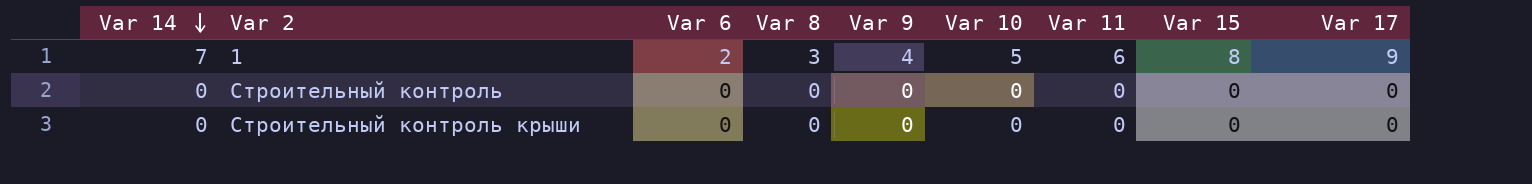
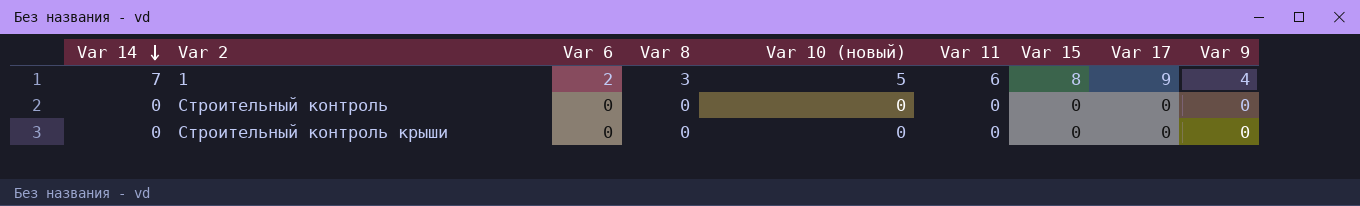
column name: Var 10 -> Var 10 (новый)
column Var 9 | position: 5 -> 9

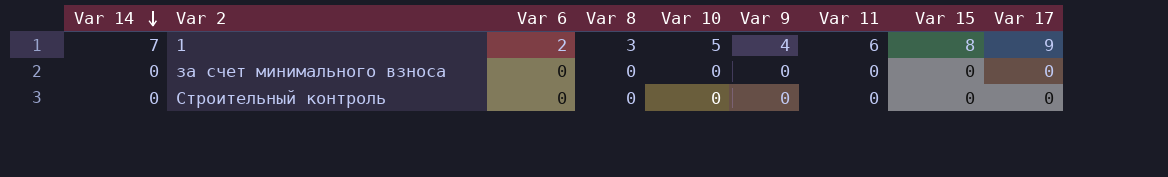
column name: Var 10 (новый) -> Var 10
column Var 9 | position: 9 -> 6
row Строительный контроль крыши: 0 | 0 | 0 | 0 | 0 | 0 | 0 | 0 -> none
row за счет минимального взноса: none -> 0 | 0 | 0 | 0 | 0 | 0 | 0 | 0

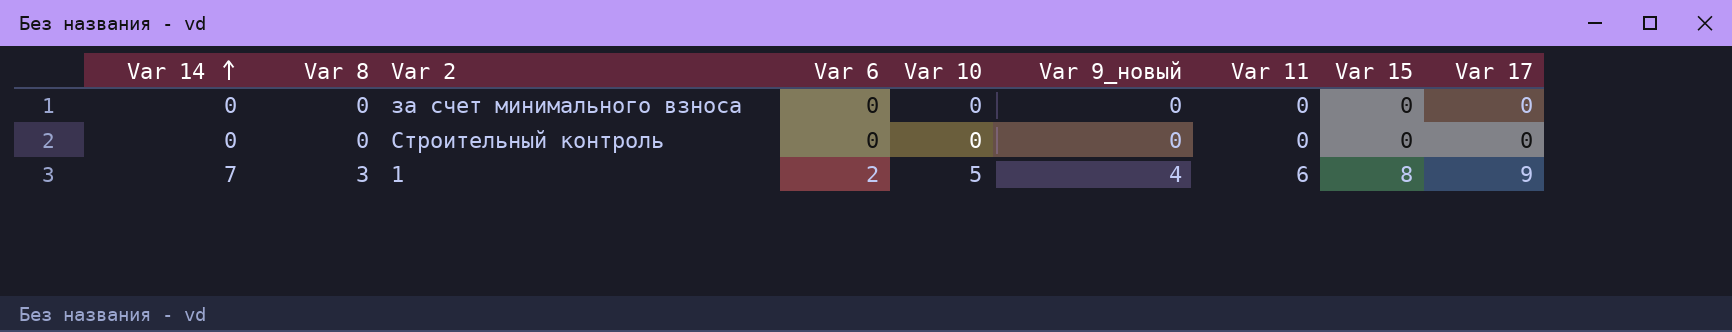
row order: Var 14 descending -> Var 14 ascending
column Var 8 | position: 4 -> 2
column name: Var 9 -> Var 9_новый

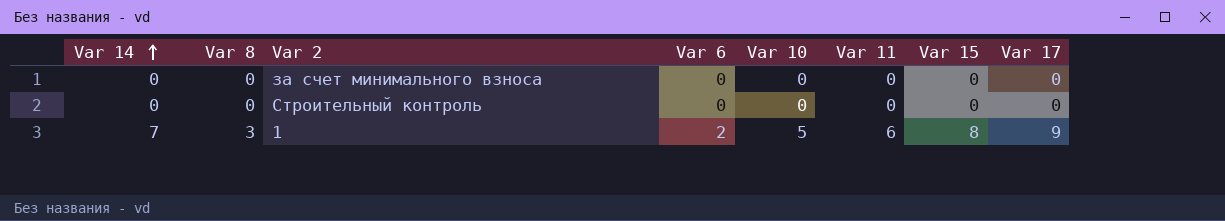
column Var 9_новый | position: 6 -> none

